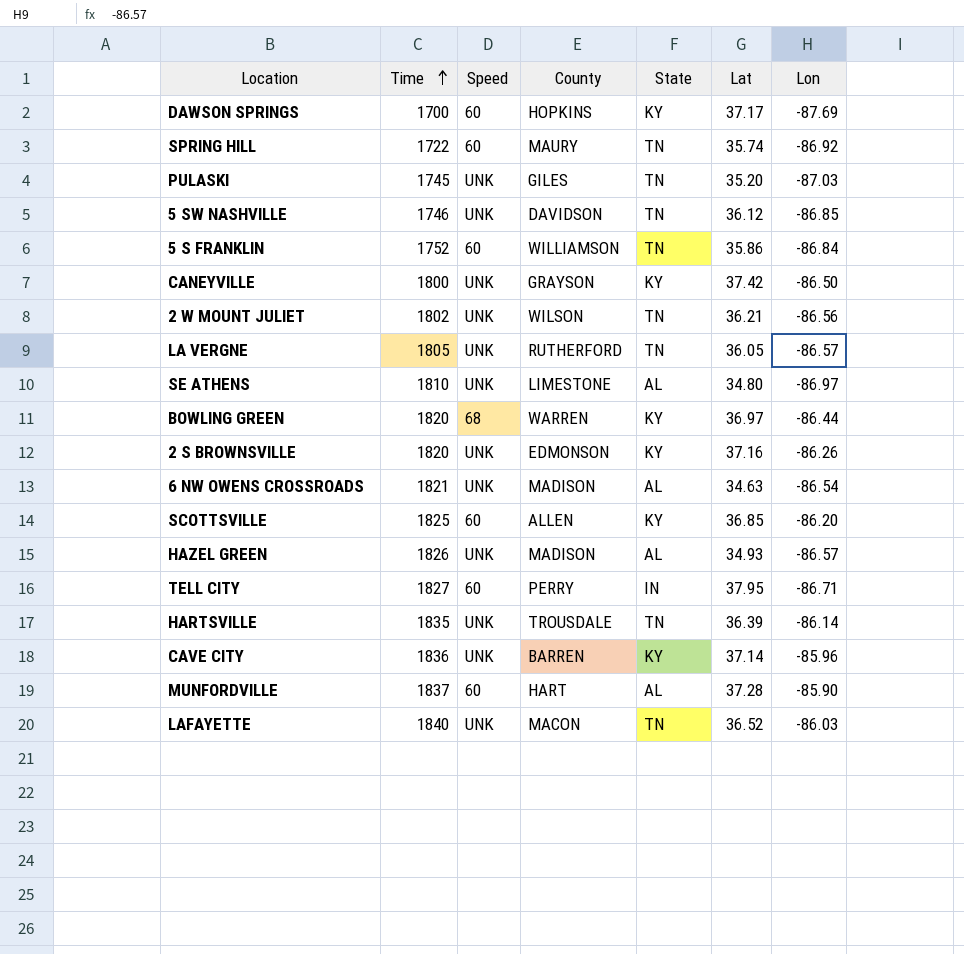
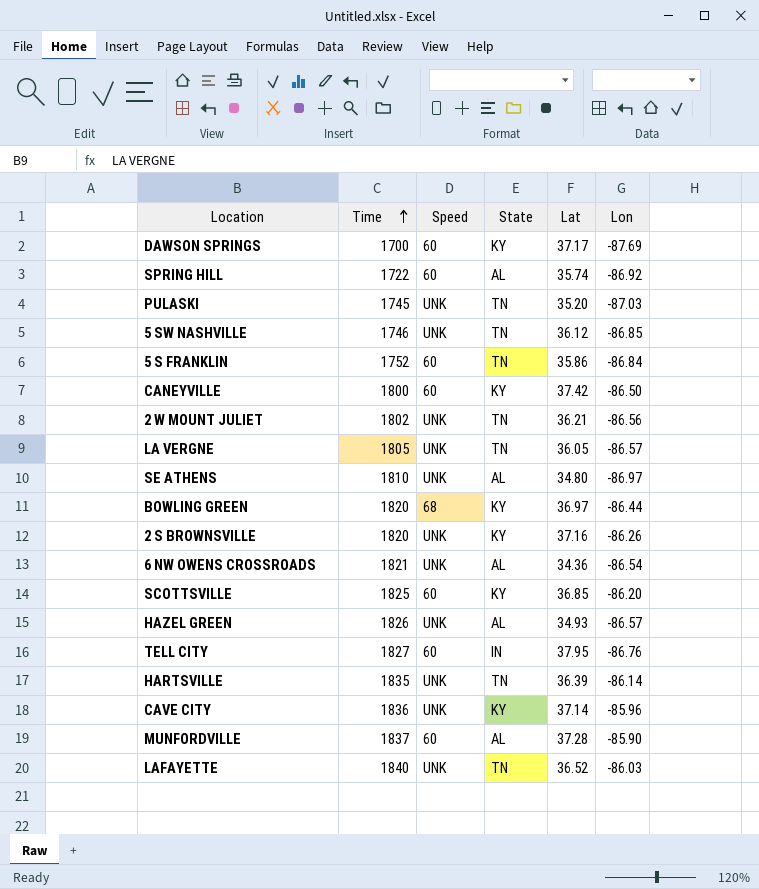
column County | position: 4 -> none
SPRING HILL | State: TN -> AL
CANEYVILLE | Speed: UNK -> 60
6 NW OWENS CROSSROADS | Lat: 34.63 -> 34.36
TELL CITY | Lon: -86.71 -> -86.76

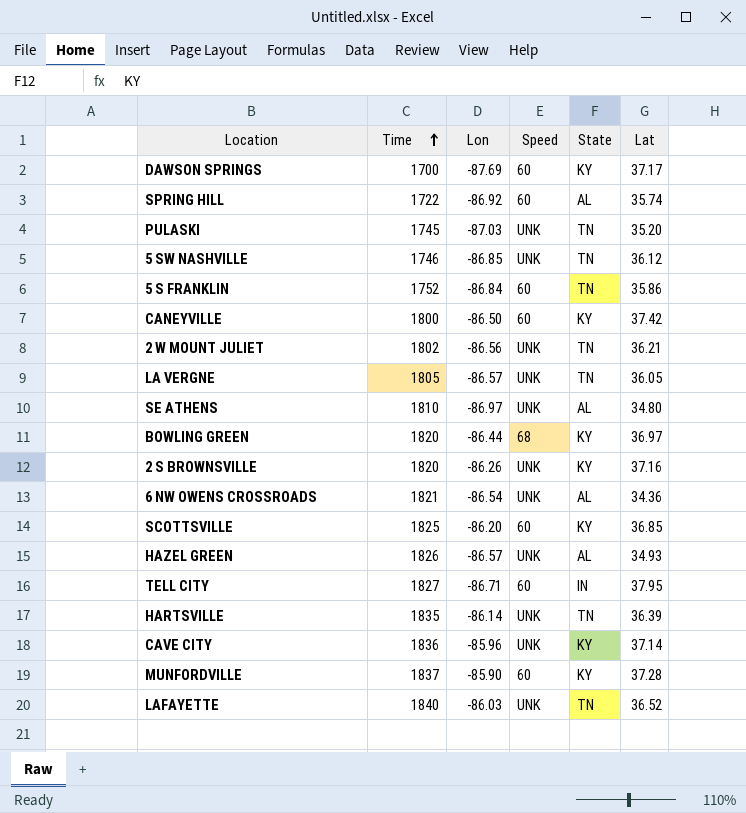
column Lon | position: 6 -> 3
TELL CITY | Lon: -86.76 -> -86.71
MUNFORDVILLE | State: AL -> KY

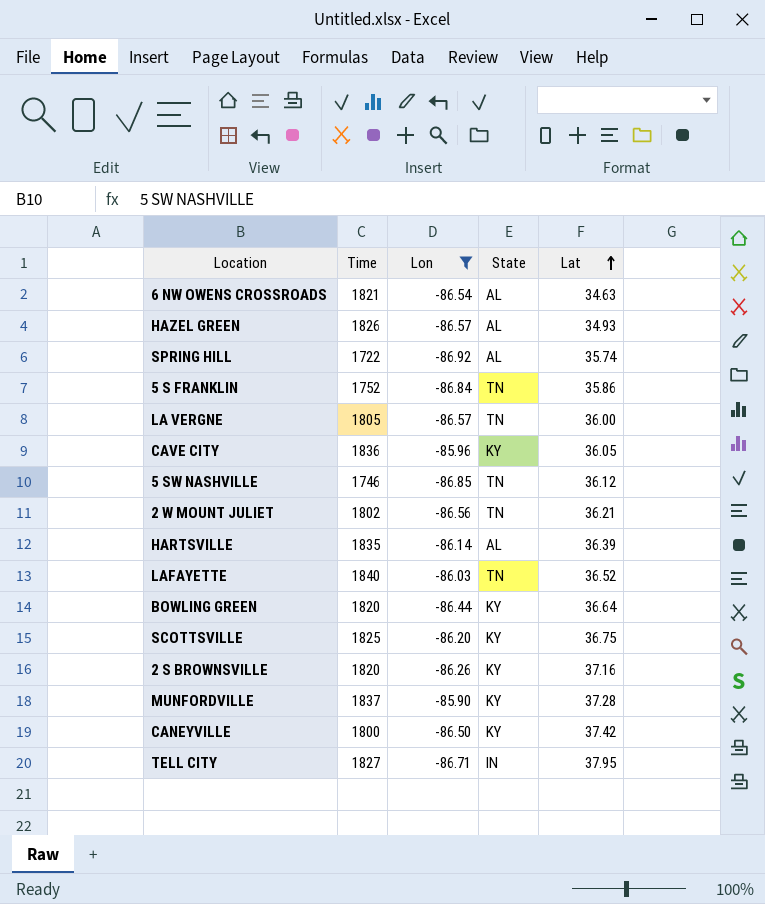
filter: none -> Lon >= -86.92
row order: Time ascending -> Lat ascending
column Speed | position: 4 -> none
6 NW OWENS CROSSROADS | Lat: 34.36 -> 34.63
LA VERGNE | Lat: 36.05 -> 36.00
CAVE CITY | Lat: 37.14 -> 36.05
HARTSVILLE | State: TN -> AL
BOWLING GREEN | Lat: 36.97 -> 36.64
SCOTTSVILLE | Lat: 36.85 -> 36.75

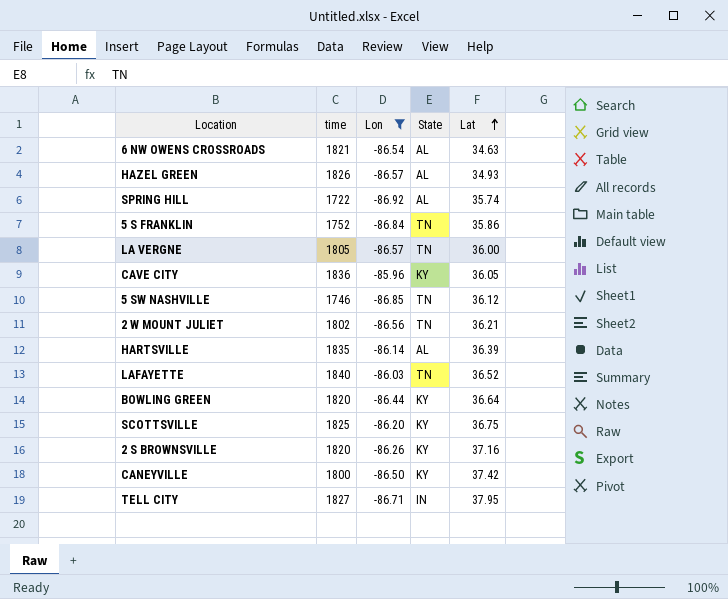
column name: Time -> time
row MUNFORDVILLE: 1837 | -85.90 | KY | 37.28 -> none

